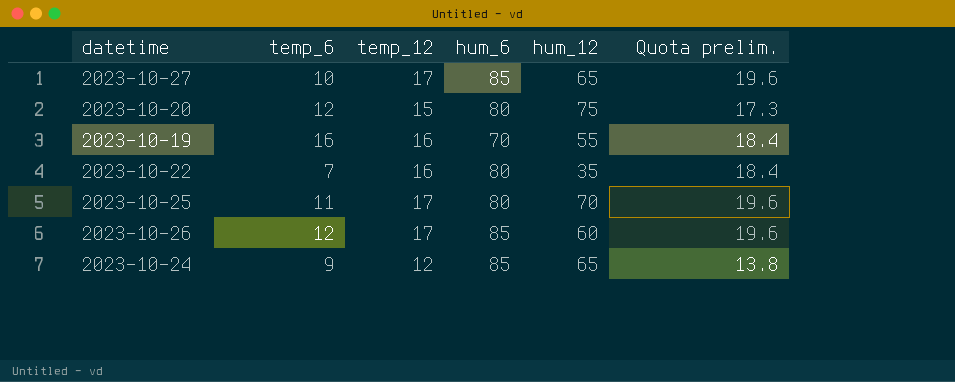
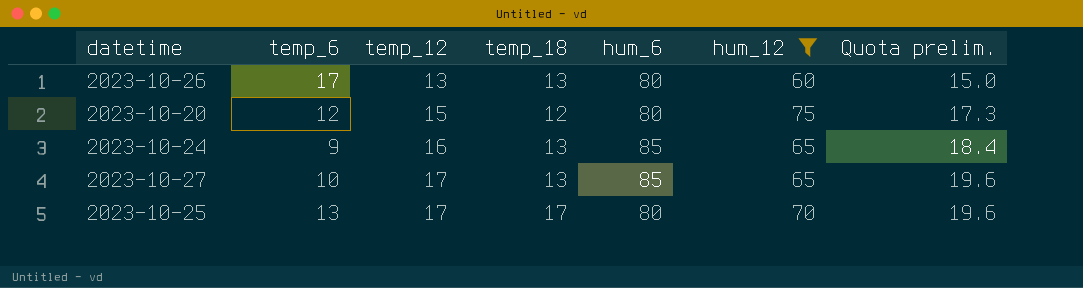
filter: none -> hum_12 >= 60
row order: none -> temp_12 ascending
column temp_18 | position: none -> 4
2023-10-26 | temp_6: 12 -> 17
2023-10-26 | temp_12: 17 -> 13
2023-10-26 | hum_6: 85 -> 80
2023-10-26 | Quota prelim.: 19.6 -> 15.0
2023-10-24 | temp_12: 12 -> 16
2023-10-24 | Quota prelim.: 13.8 -> 18.4
2023-10-25 | temp_6: 11 -> 13

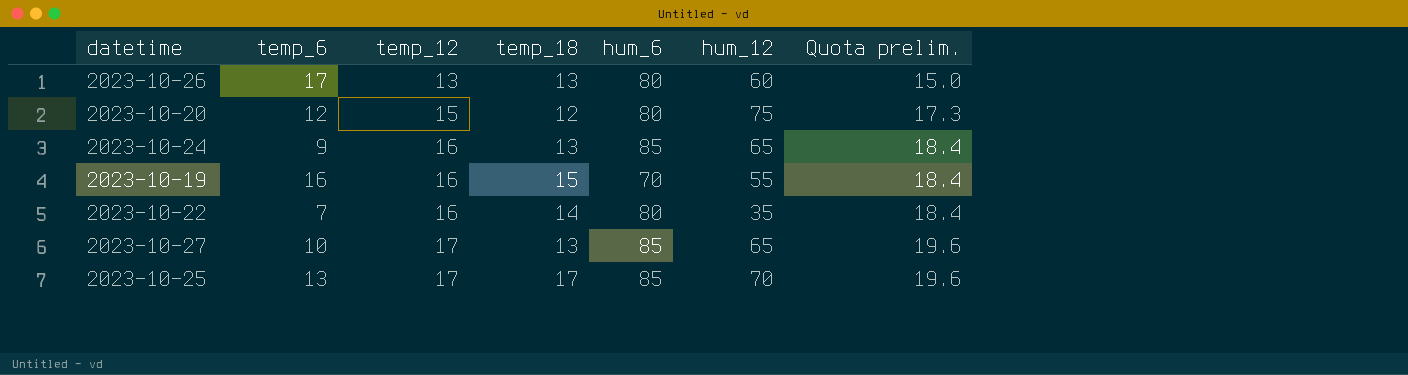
filter: hum_12 >= 60 -> none
2023-10-25 | hum_6: 80 -> 85

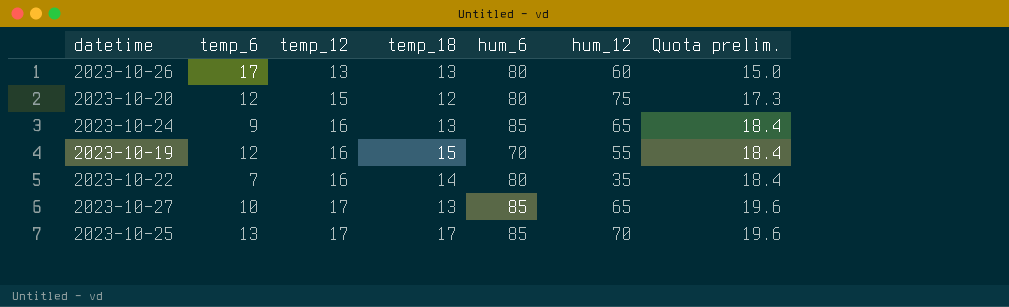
2023-10-19 | temp_6: 16 -> 12

